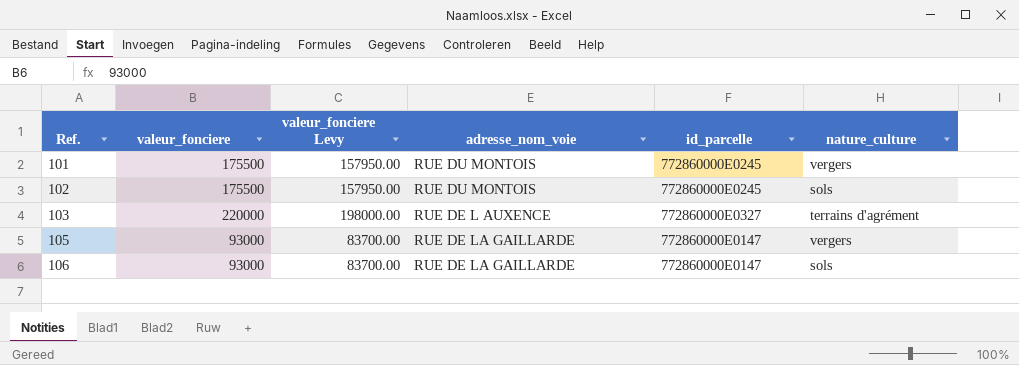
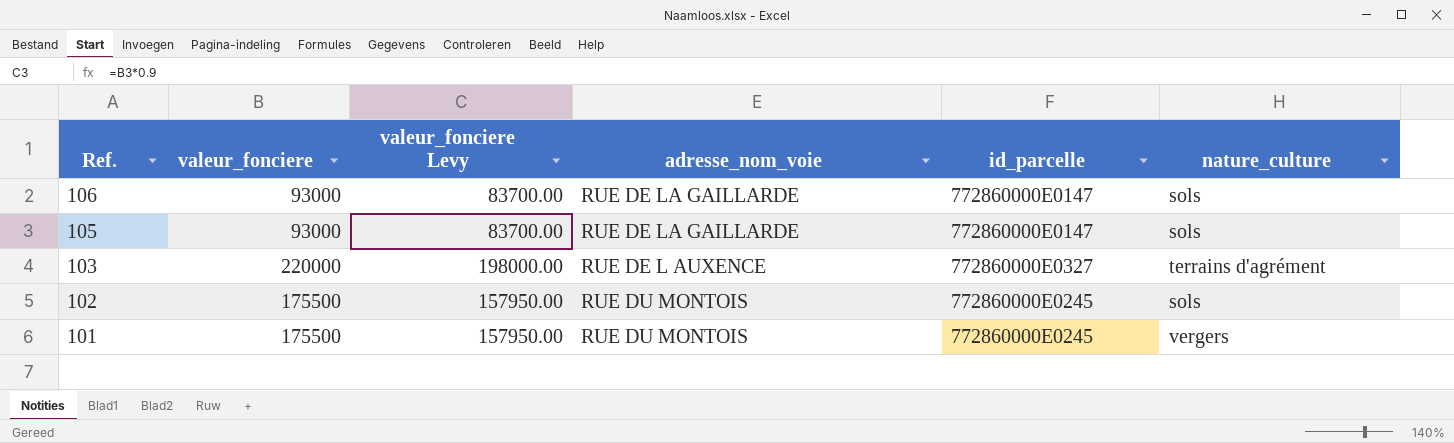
row order: Ref. ascending -> Ref. descending
105 | nature_culture: vergers -> sols

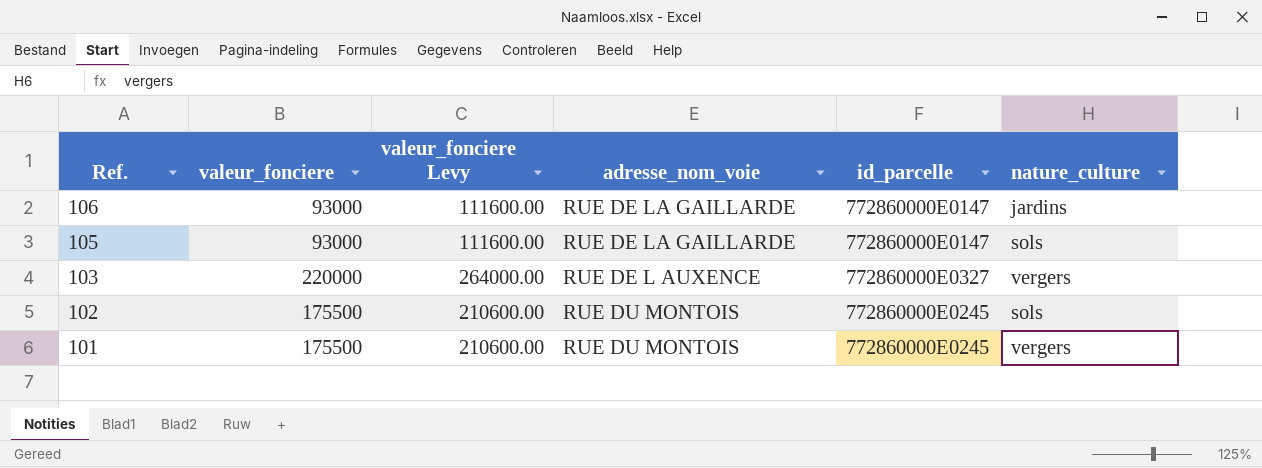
column valeur_fonciere Levy | formula: [valeur_fonciere] * 0.9 -> [valeur_fonciere] * 1.2
106 | nature_culture: sols -> jardins
103 | nature_culture: terrains d'agrément -> vergers

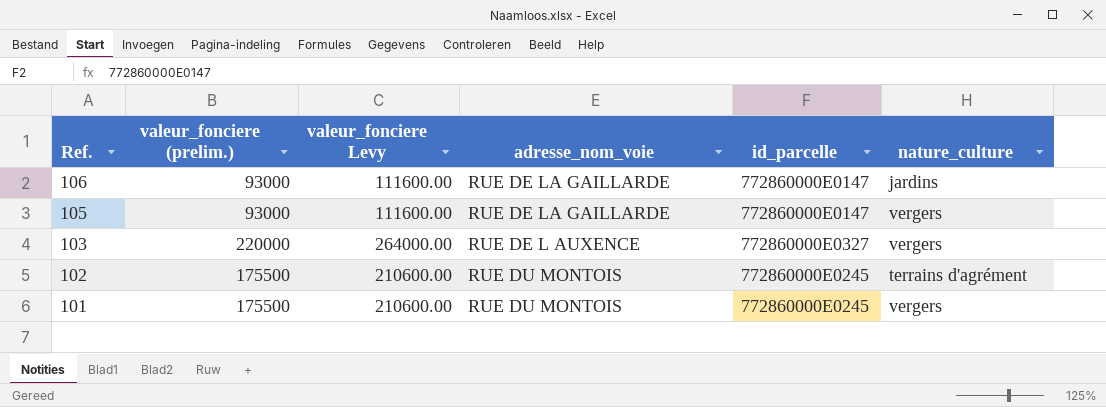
column name: valeur_fonciere -> valeur_fonciere (prelim.)
105 | nature_culture: sols -> vergers
102 | nature_culture: sols -> terrains d'agrément

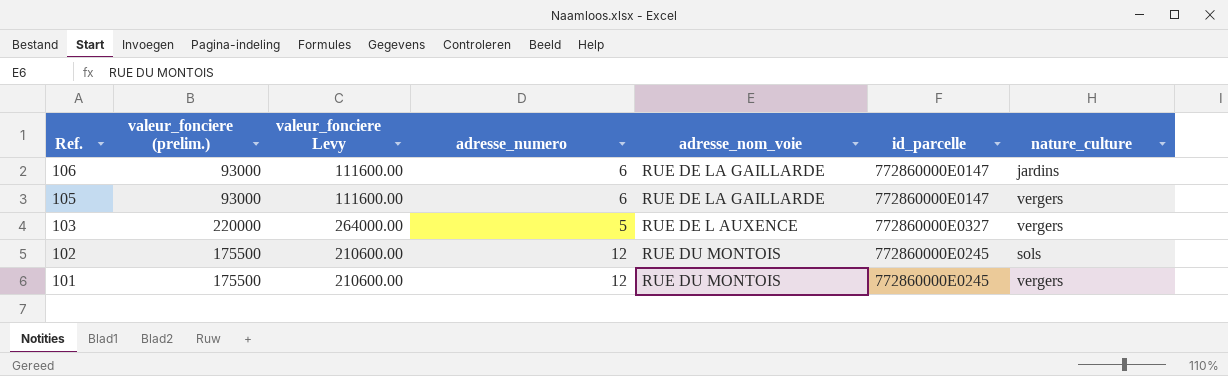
column adresse_numero | position: none -> 4
102 | nature_culture: terrains d'agrément -> sols

